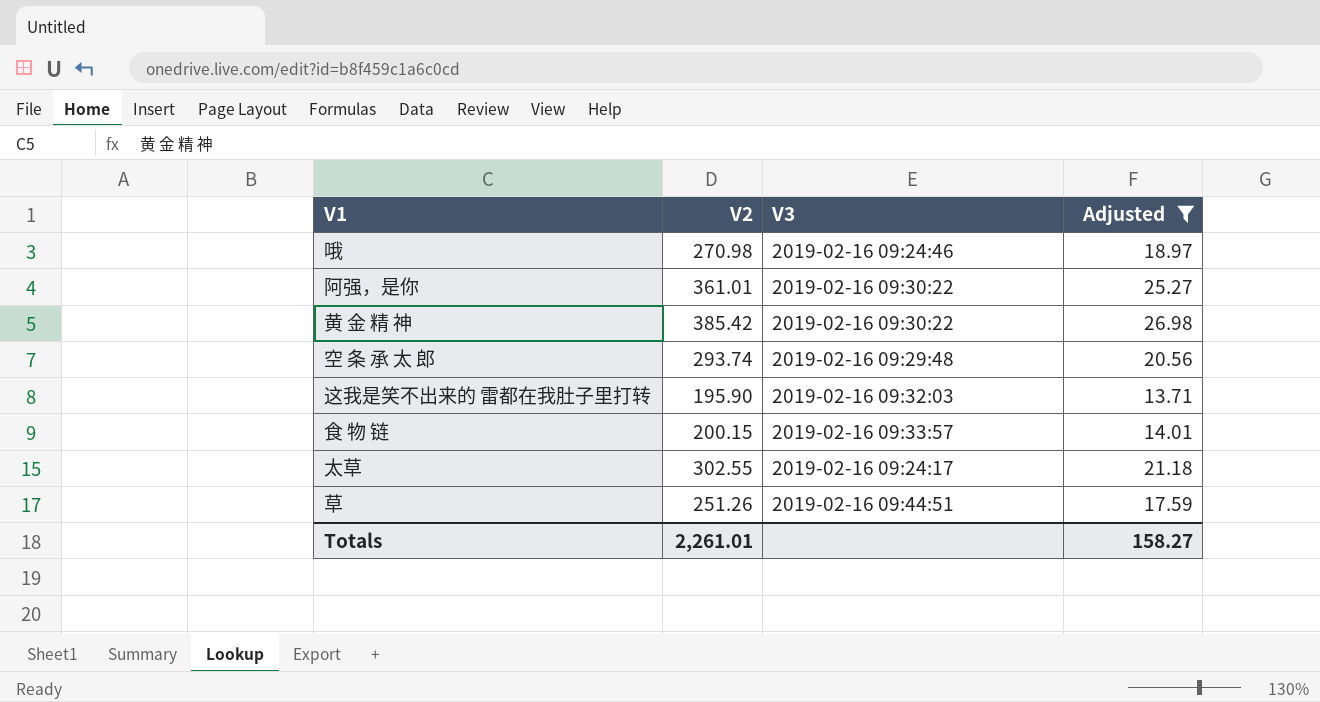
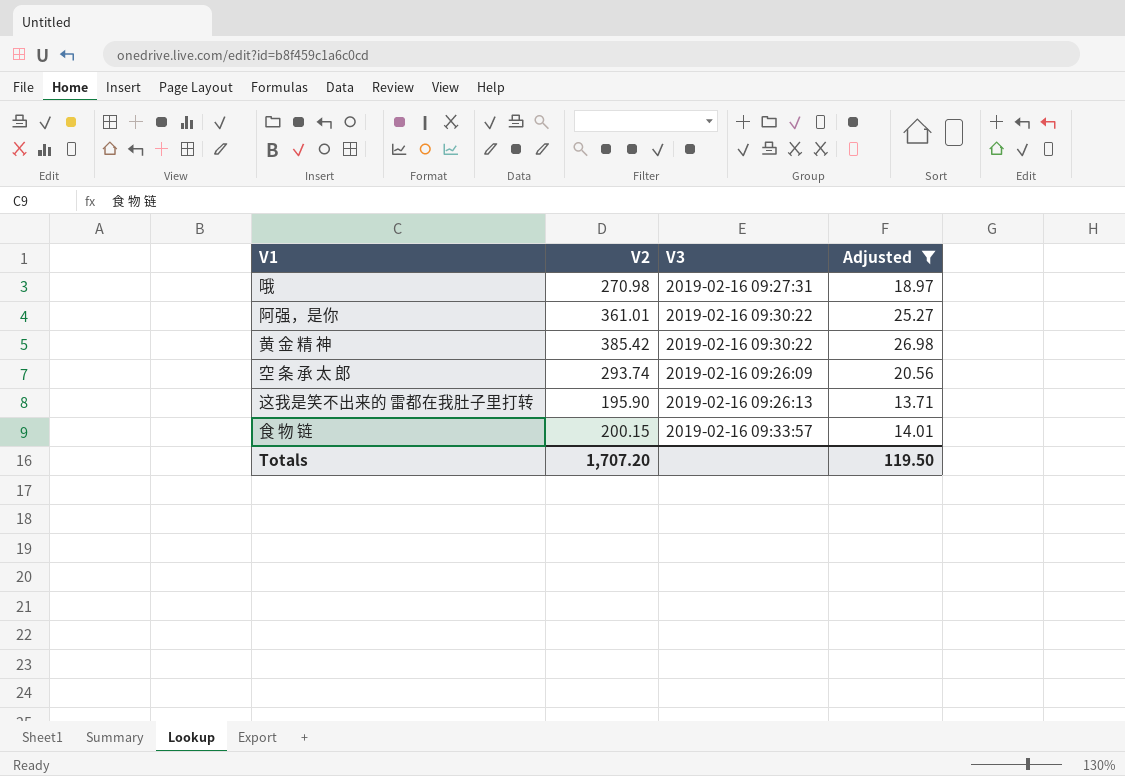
row 太草: 302.55 | 2019-02-16 09:24:17 | 21.18 -> none
row 草: 251.26 | 2019-02-16 09:44:51 | 17.59 -> none
哦 | V3: 2019-02-16 09:24:46 -> 2019-02-16 09:27:31
空 条 承 太 郎 | V3: 2019-02-16 09:29:48 -> 2019-02-16 09:26:09
这我是笑不出来的 雷都在我肚子里打转 | V3: 2019-02-16 09:32:03 -> 2019-02-16 09:26:13
Totals | V2: 2,261.01 -> 1,707.20
Totals | Adjusted: 158.27 -> 119.50

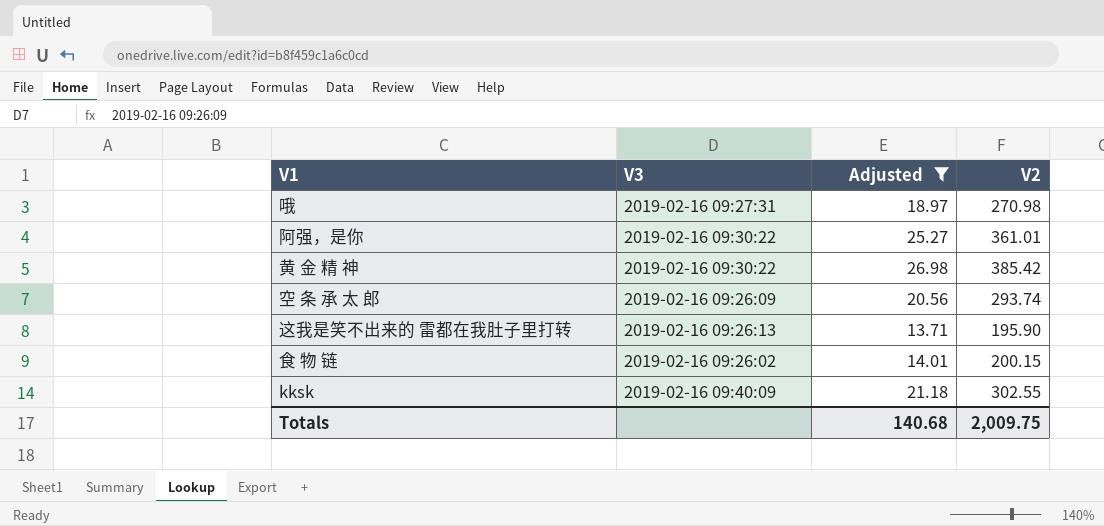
column V2 | position: 2 -> 4
食 物 链 | V3: 2019-02-16 09:33:57 -> 2019-02-16 09:26:02
row kksk: none -> 2019-02-16 09:40:09 | 21.18 | 302.55
Totals | Adjusted: 119.50 -> 140.68
Totals | V2: 1,707.20 -> 2,009.75

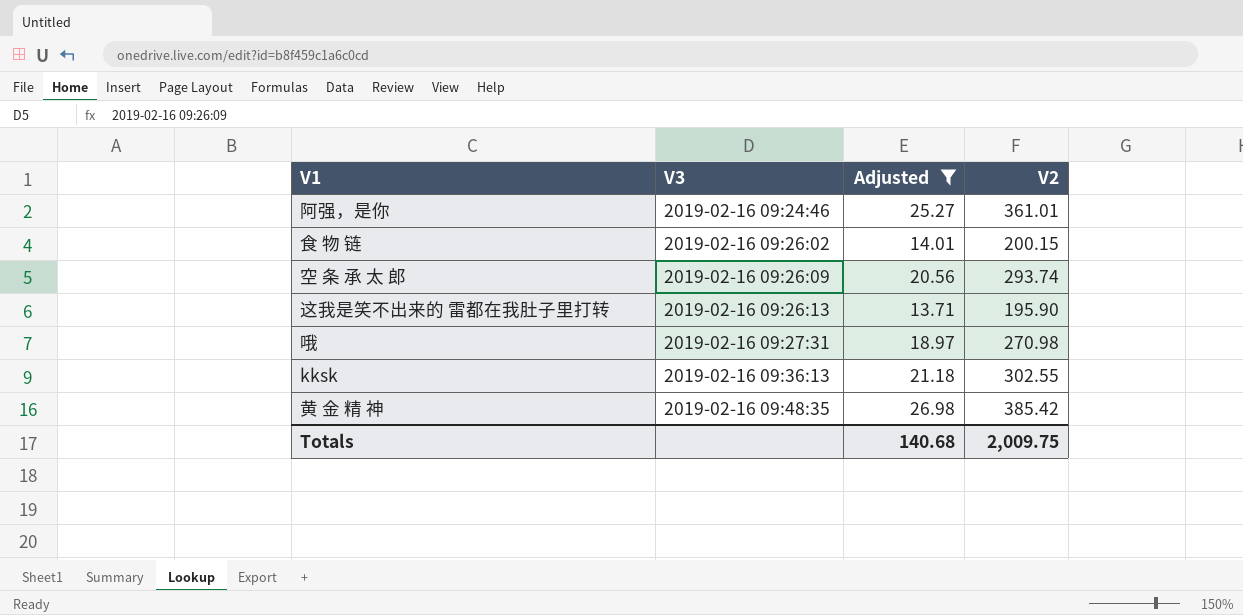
row order: none -> V3 ascending
阿强，是你 | V3: 2019-02-16 09:30:22 -> 2019-02-16 09:24:46
kksk | V3: 2019-02-16 09:40:09 -> 2019-02-16 09:36:13
黄 金 精 神 | V3: 2019-02-16 09:30:22 -> 2019-02-16 09:48:35

